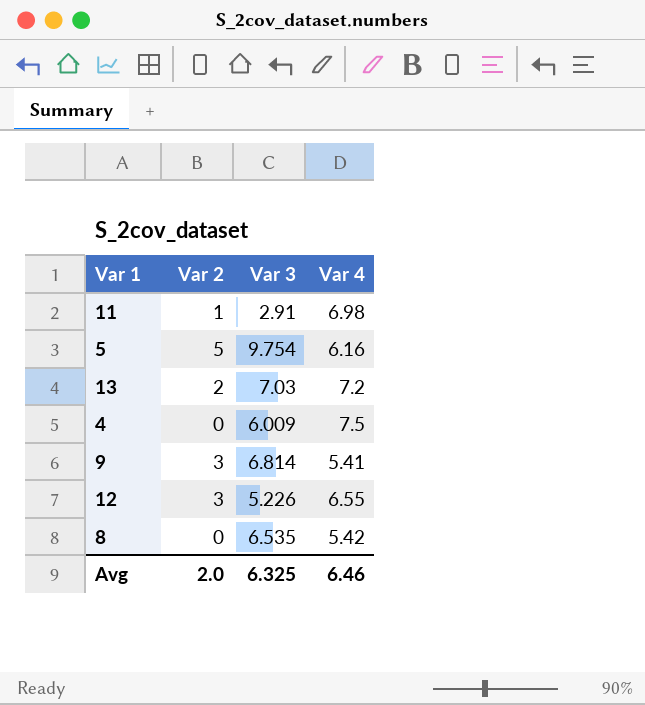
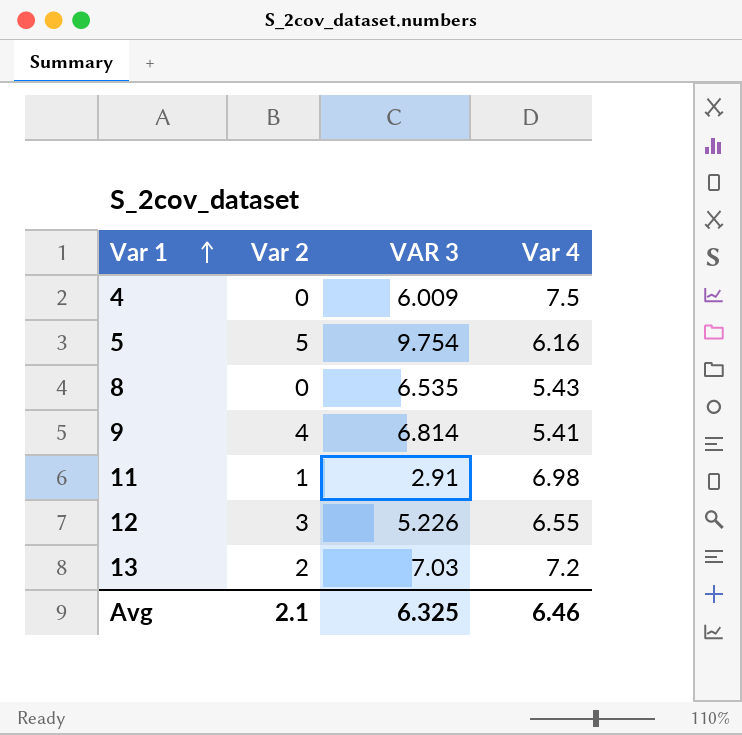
row order: none -> Var 1 ascending
column name: Var 3 -> VAR 3
8 | Var 4: 5.42 -> 5.43
9 | Var 2: 3 -> 4
Avg | Var 2: 2.0 -> 2.1

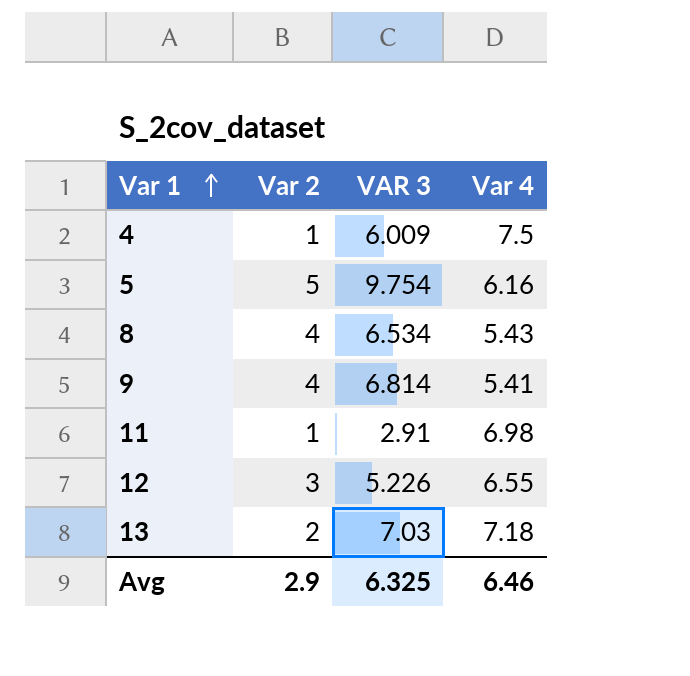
4 | Var 2: 0 -> 1
8 | Var 2: 0 -> 4
8 | VAR 3: 6.535 -> 6.534
13 | Var 4: 7.2 -> 7.18
Avg | Var 2: 2.1 -> 2.9

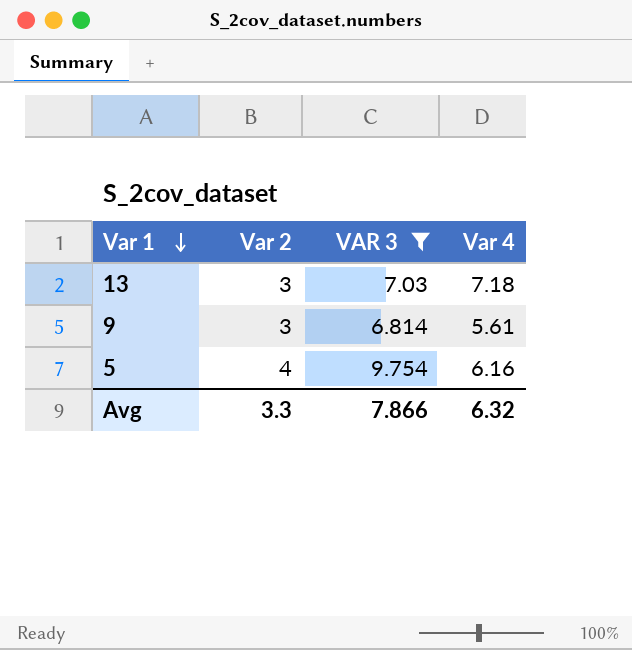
filter: none -> VAR 3 >= 6.814
row order: Var 1 ascending -> Var 1 descending
13 | Var 2: 2 -> 3
9 | Var 2: 4 -> 3
9 | Var 4: 5.41 -> 5.61
5 | Var 2: 5 -> 4
Avg | Var 2: 2.9 -> 3.3
Avg | VAR 3: 6.325 -> 7.866
Avg | Var 4: 6.46 -> 6.32

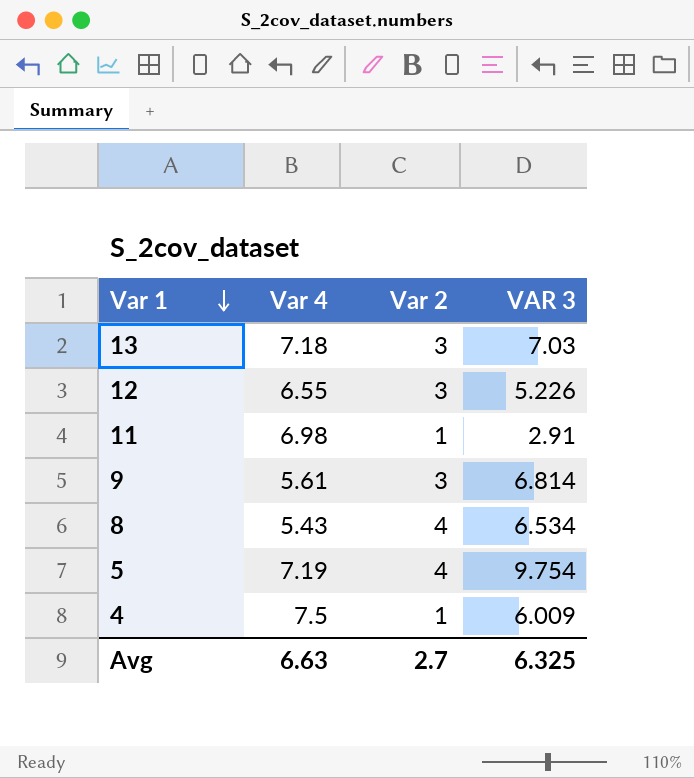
filter: VAR 3 >= 6.814 -> none
column Var 4 | position: 4 -> 2
5 | Var 4: 6.16 -> 7.19
Avg | Var 4: 6.32 -> 6.63
Avg | Var 2: 3.3 -> 2.7
Avg | VAR 3: 7.866 -> 6.325

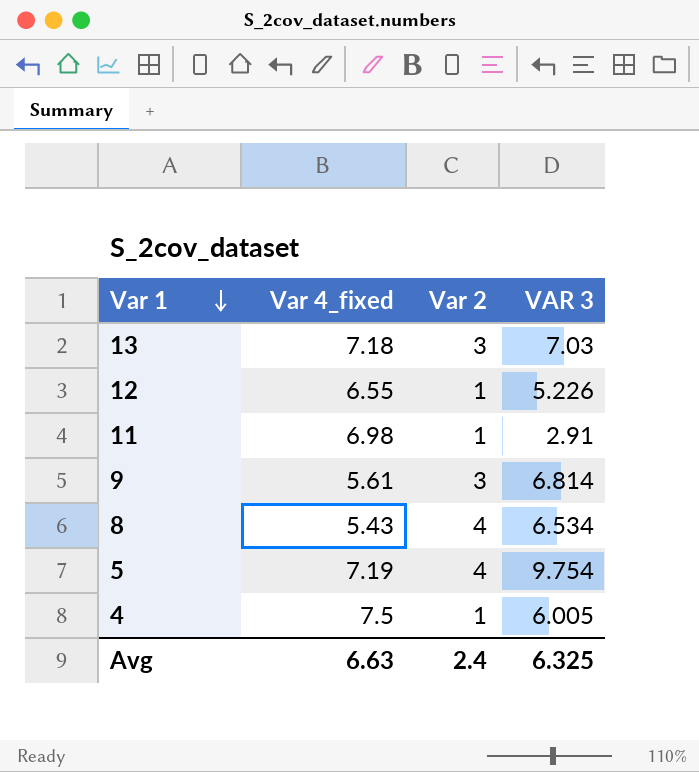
column name: Var 4 -> Var 4_fixed
12 | Var 2: 3 -> 1
4 | VAR 3: 6.009 -> 6.005
Avg | Var 2: 2.7 -> 2.4

